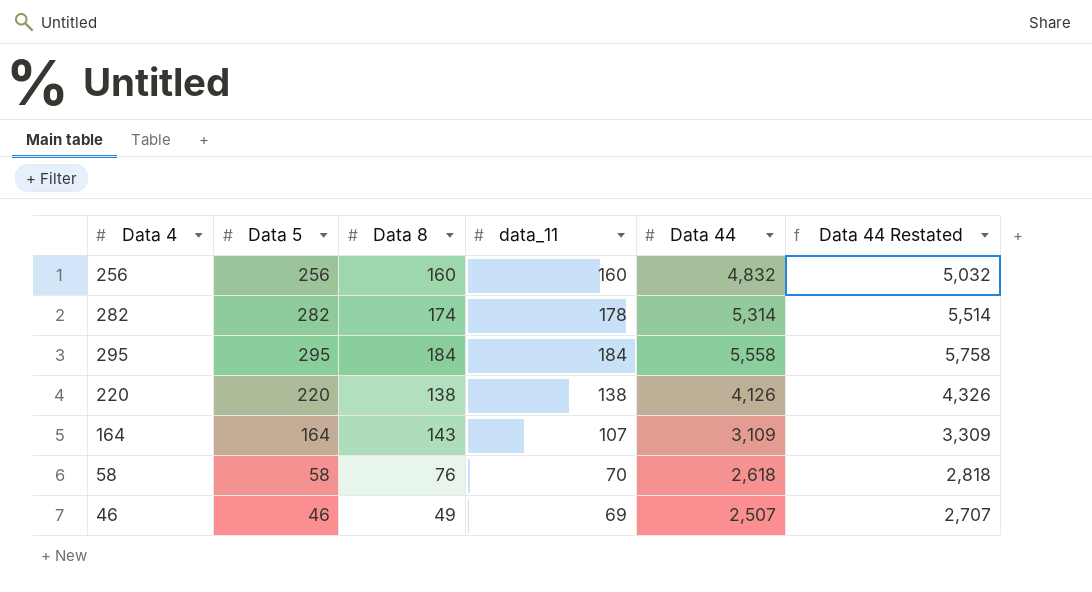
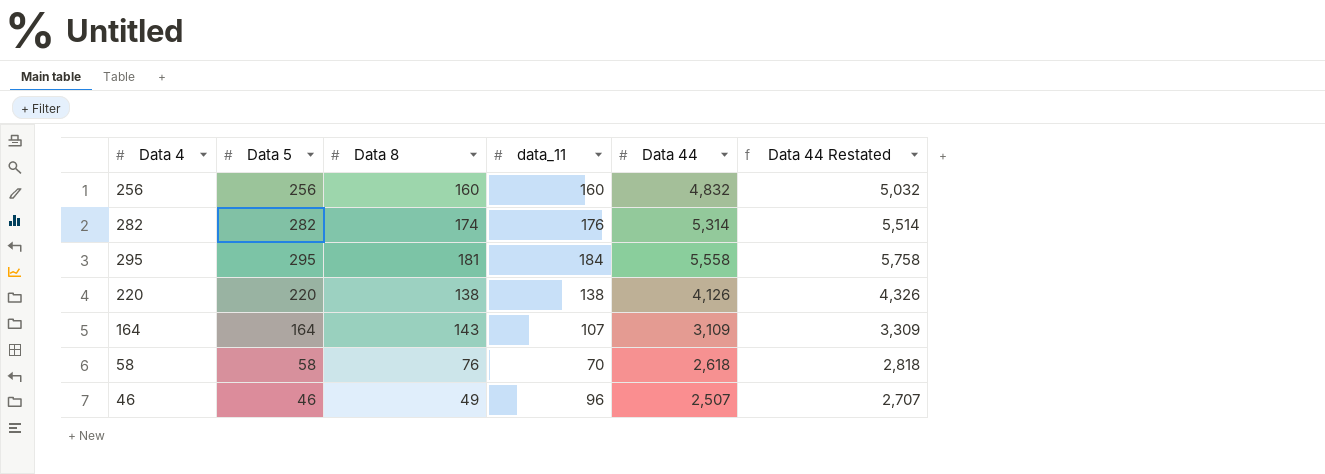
282 | data_11: 178 -> 176
295 | Data 8: 184 -> 181
46 | data_11: 69 -> 96

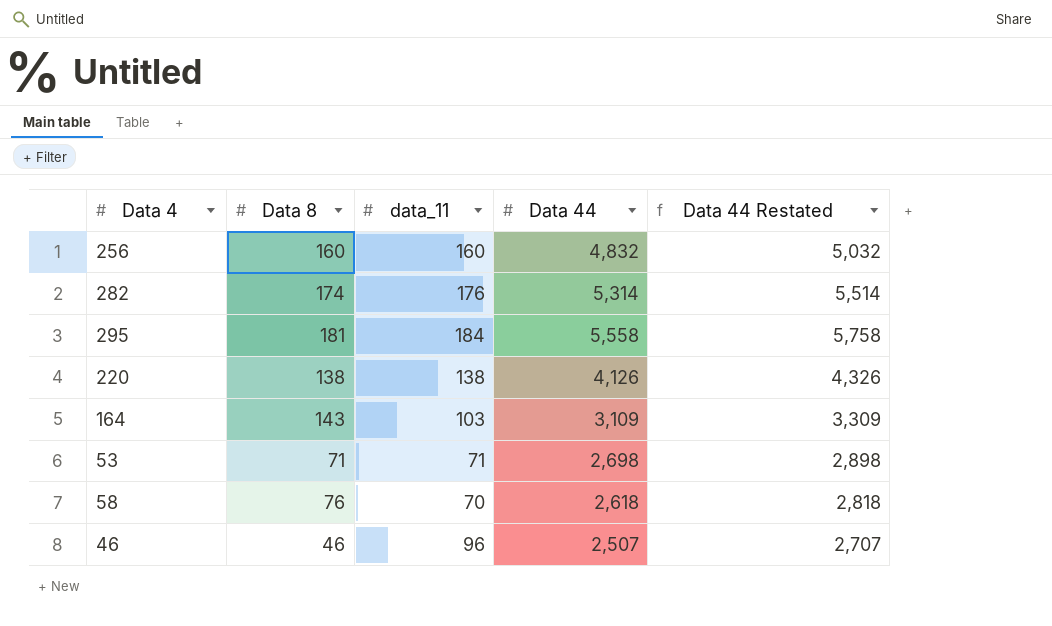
column Data 5 | position: 2 -> none
164 | data_11: 107 -> 103
row 53: none -> 71 | 71 | 2,698 | 2,898
46 | Data 8: 49 -> 46

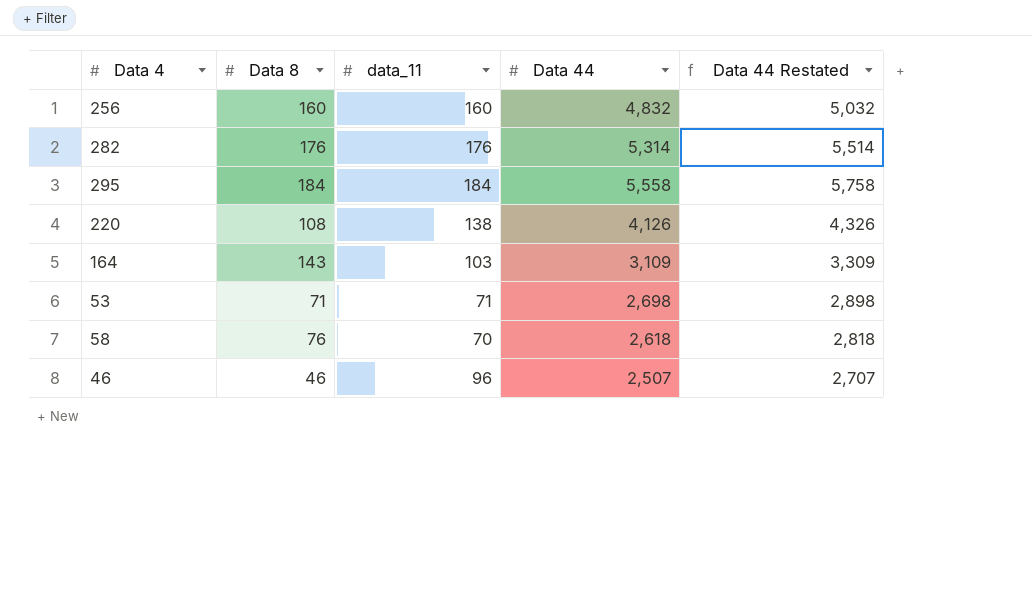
282 | Data 8: 174 -> 176
295 | Data 8: 181 -> 184
220 | Data 8: 138 -> 108

